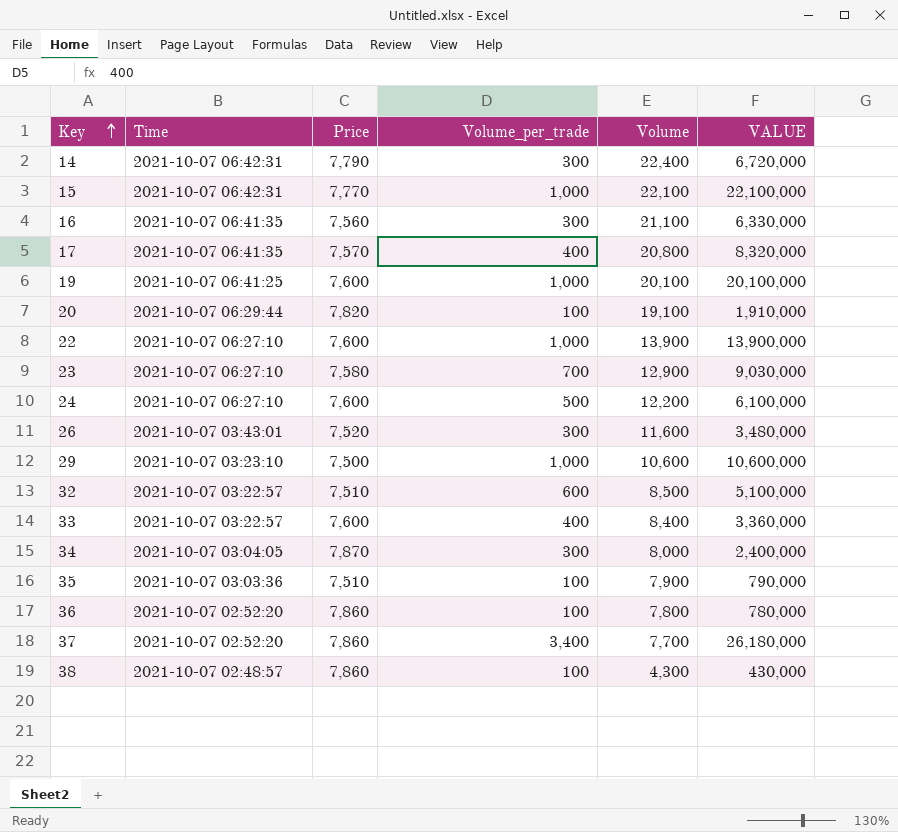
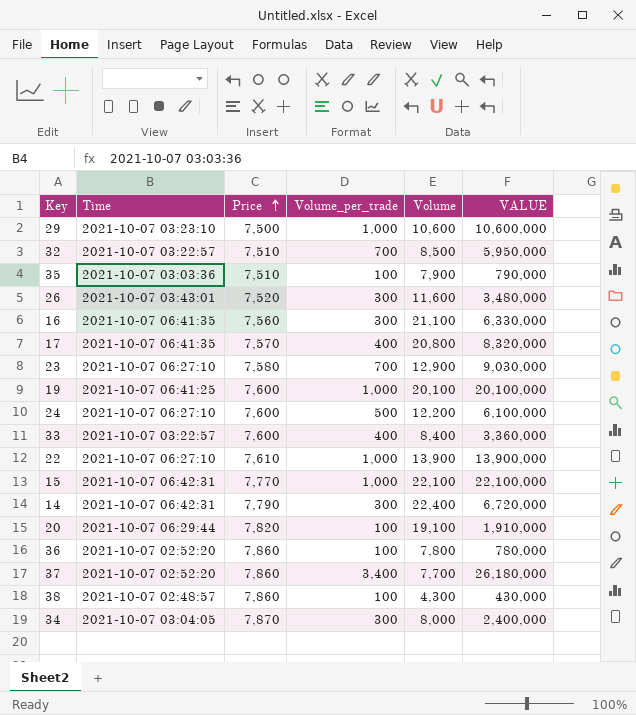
row order: Key ascending -> Price ascending
32 | Volume_per_trade: 600 -> 700
32 | VALUE: 5,100,000 -> 5,950,000
22 | Price: 7,600 -> 7,610

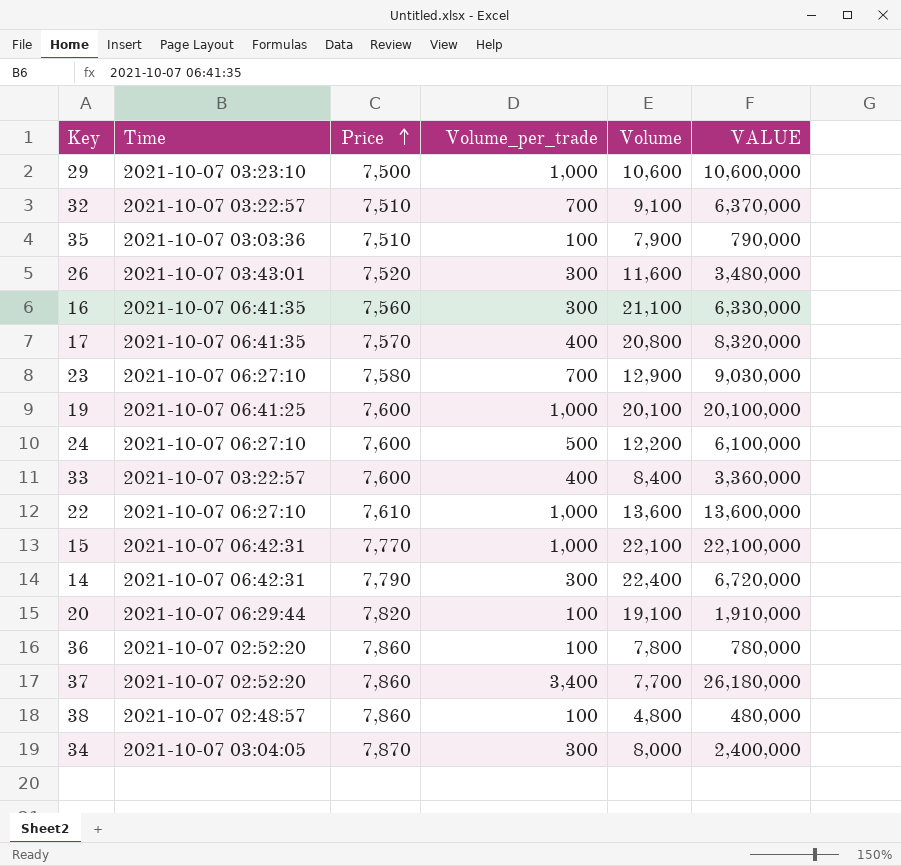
32 | Volume: 8,500 -> 9,100
32 | VALUE: 5,950,000 -> 6,370,000
22 | Volume: 13,900 -> 13,600
22 | VALUE: 13,900,000 -> 13,600,000
38 | Volume: 4,300 -> 4,800
38 | VALUE: 430,000 -> 480,000

